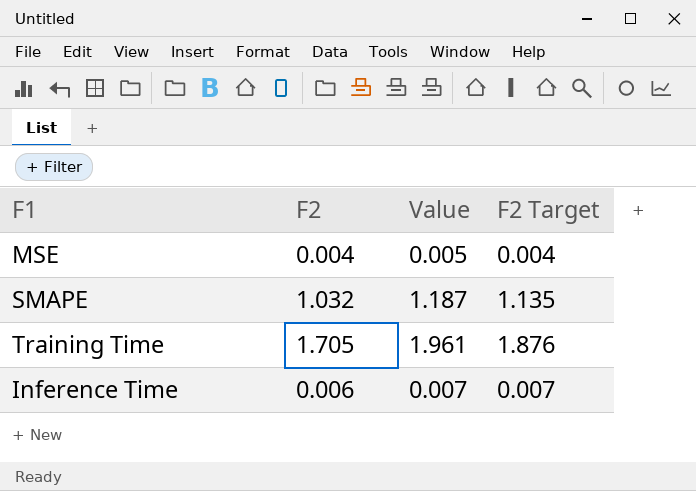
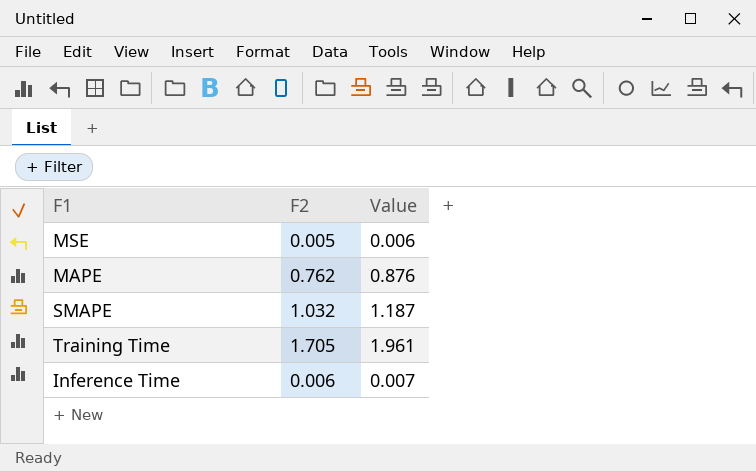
column F2 Target | formula: [F2] * 1.1 -> none
MSE | F2: 0.004 -> 0.005
MSE | Value: 0.005 -> 0.006
row MAPE: none -> 0.762 | 0.876

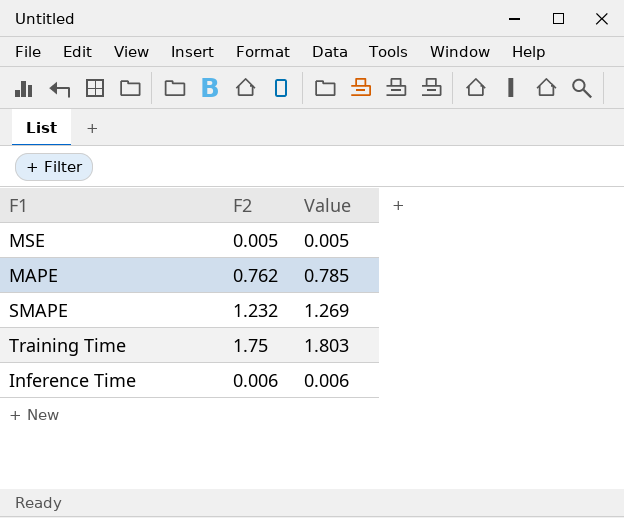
column Value | formula: [F2] * 1.15 -> [F2] * 1.03
SMAPE | F2: 1.032 -> 1.232
Training Time | F2: 1.705 -> 1.75

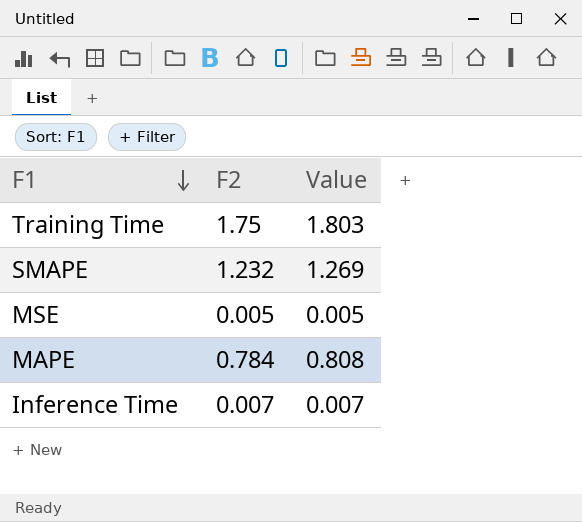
row order: none -> F1 descending
MAPE | F2: 0.762 -> 0.784
MAPE | Value: 0.785 -> 0.808
Inference Time | F2: 0.006 -> 0.007
Inference Time | Value: 0.006 -> 0.007

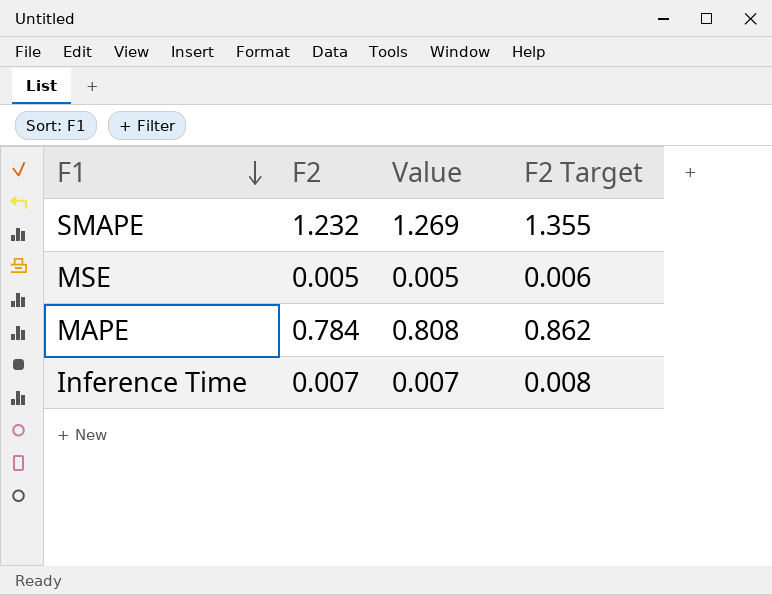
column F2 Target | formula: none -> [F2] * 1.1
row Training Time: 1.75 | 1.803 -> none

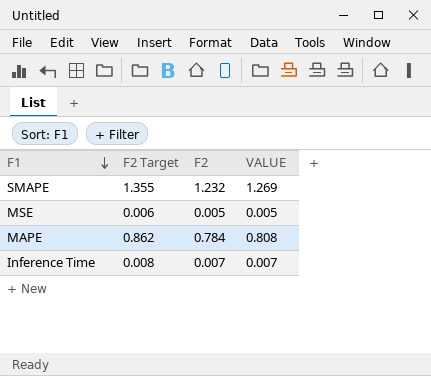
column F2 Target | position: 4 -> 2
column name: Value -> VALUE

